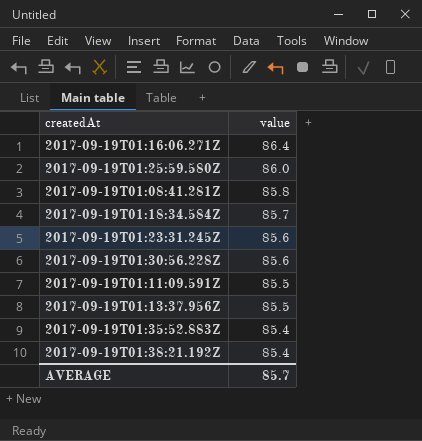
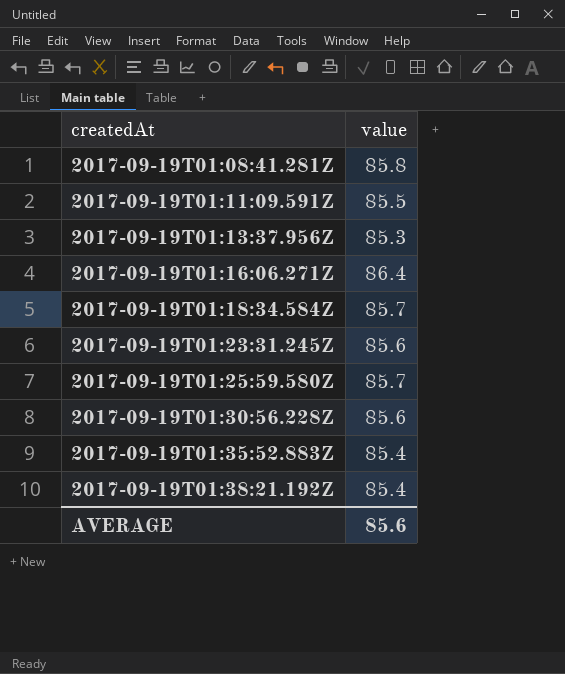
row order: value descending -> createdAt ascending
2017-09-19T01:13:37.956Z | value: 85.5 -> 85.3
2017-09-19T01:25:59.580Z | value: 86.0 -> 85.7
AVERAGE | value: 85.7 -> 85.6

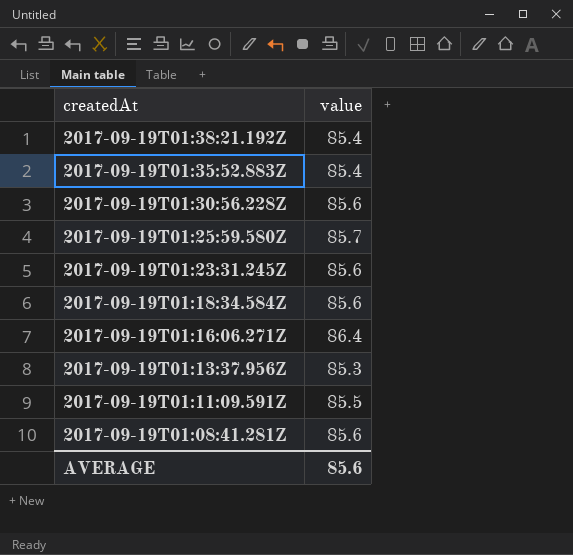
row order: createdAt ascending -> createdAt descending
2017-09-19T01:18:34.584Z | value: 85.7 -> 85.6
2017-09-19T01:08:41.281Z | value: 85.8 -> 85.6

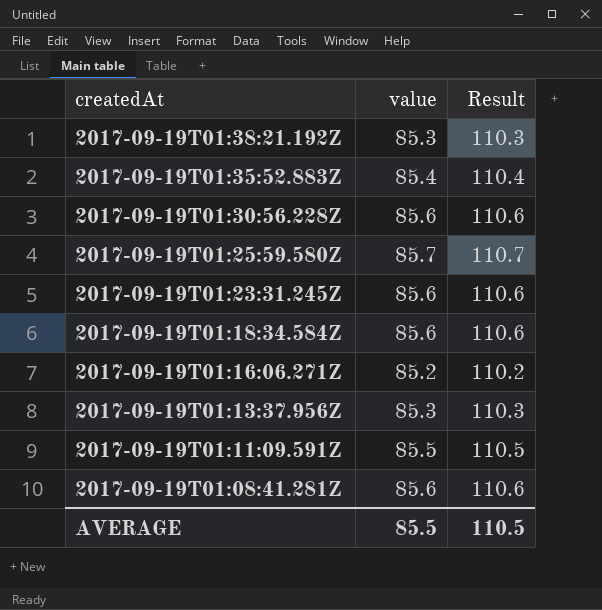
column Result | formula: none -> [value] + 25
2017-09-19T01:38:21.192Z | value: 85.4 -> 85.3
2017-09-19T01:16:06.271Z | value: 86.4 -> 85.2
AVERAGE | value: 85.6 -> 85.5

